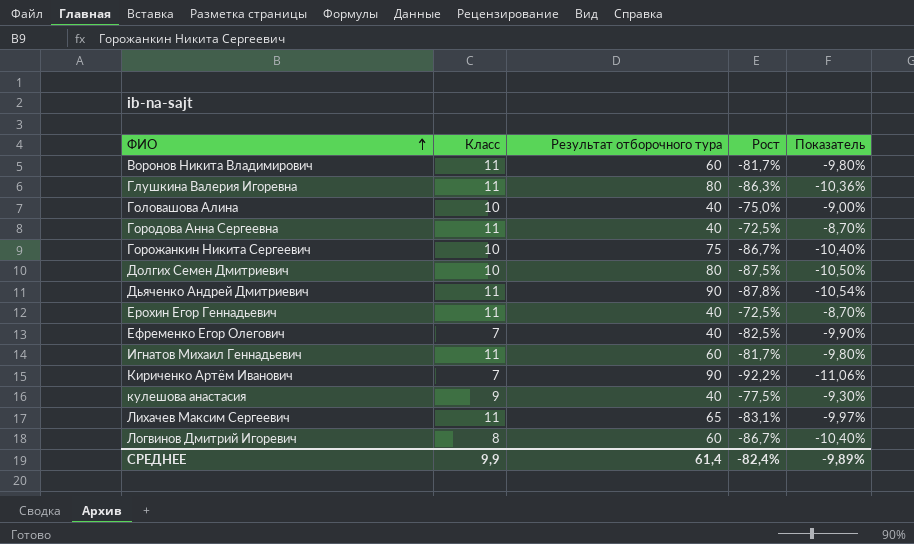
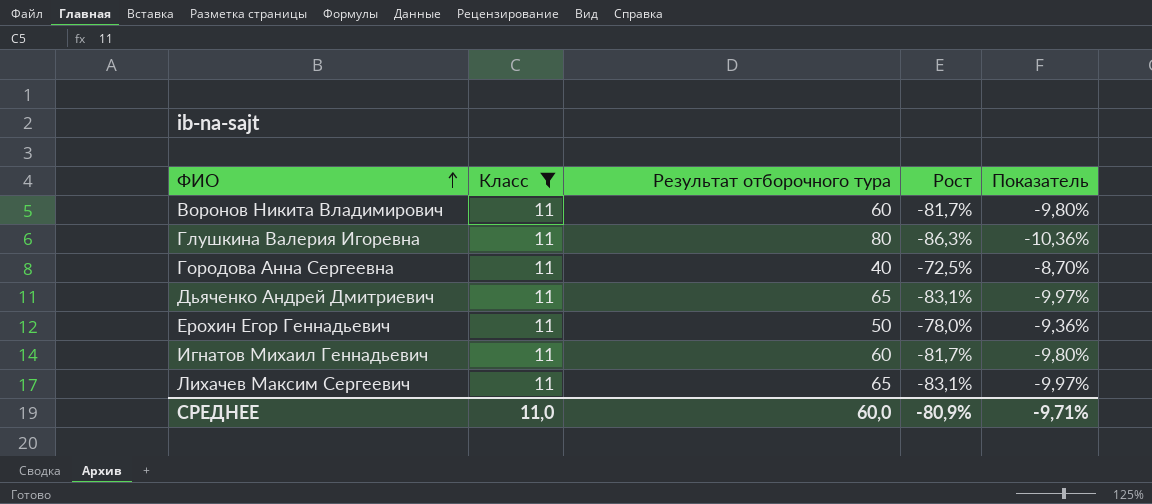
filter: none -> Класс = 11
Дьяченко Андрей Дмитриевич | Результат отборочного тура: 90 -> 65
Дьяченко Андрей Дмитриевич | Рост: -87,8% -> -83,1%
Дьяченко Андрей Дмитриевич | Показатель: -10,54% -> -9,97%
Ерохин Егор Геннадьевич | Результат отборочного тура: 40 -> 50
Ерохин Егор Геннадьевич | Рост: -72,5% -> -78,0%
Ерохин Егор Геннадьевич | Показатель: -8,70% -> -9,36%
СРЕДНЕЕ | Класс: 9,9 -> 11,0
СРЕДНЕЕ | Результат отборочного тура: 61,4 -> 60,0
СРЕДНЕЕ | Рост: -82,4% -> -80,9%
СРЕДНЕЕ | Показатель: -9,89% -> -9,71%

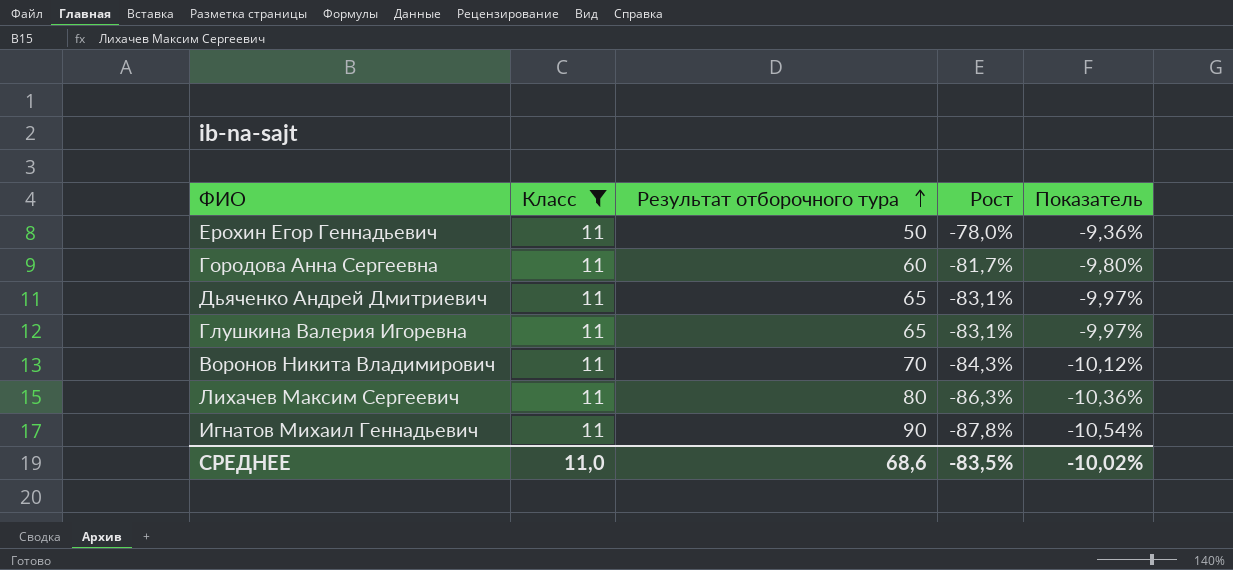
row order: ФИО ascending -> Результат отборочного тура ascending
Городова Анна Сергеевна | Результат отборочного тура: 40 -> 60
Городова Анна Сергеевна | Рост: -72,5% -> -81,7%
Городова Анна Сергеевна | Показатель: -8,70% -> -9,80%
Глушкина Валерия Игоревна | Результат отборочного тура: 80 -> 65
Глушкина Валерия Игоревна | Рост: -86,3% -> -83,1%
Глушкина Валерия Игоревна | Показатель: -10,36% -> -9,97%
Воронов Никита Владимирович | Результат отборочного тура: 60 -> 70
Воронов Никита Владимирович | Рост: -81,7% -> -84,3%
Воронов Никита Владимирович | Показатель: -9,80% -> -10,12%
Лихачев Максим Сергеевич | Результат отборочного тура: 65 -> 80
Лихачев Максим Сергеевич | Рост: -83,1% -> -86,3%
Лихачев Максим Сергеевич | Показатель: -9,97% -> -10,36%
Игнатов Михаил Геннадьевич | Результат отборочного тура: 60 -> 90
Игнатов Михаил Геннадьевич | Рост: -81,7% -> -87,8%
Игнатов Михаил Геннадьевич | Показатель: -9,80% -> -10,54%
СРЕДНЕЕ | Результат отборочного тура: 60,0 -> 68,6
СРЕДНЕЕ | Рост: -80,9% -> -83,5%
СРЕДНЕЕ | Показатель: -9,71% -> -10,02%

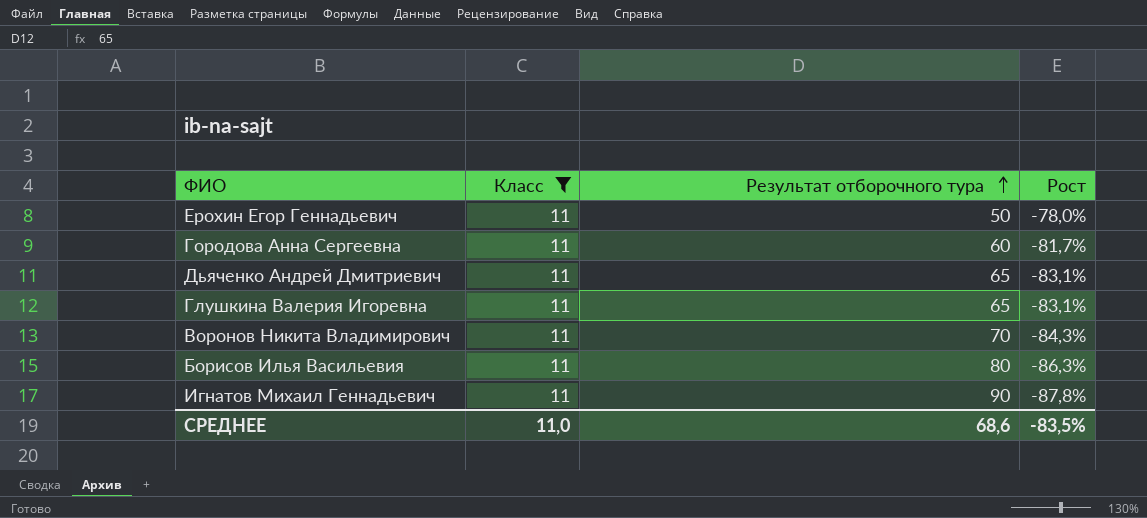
column Показатель | formula: [Рост] * 0,12 -> none
row Лихачев Максим Сергеевич: 11 | 80 | -86,3% | -10,36% -> none
row Борисов Илья Васильевия: none -> 11 | 80 | -86,3%

